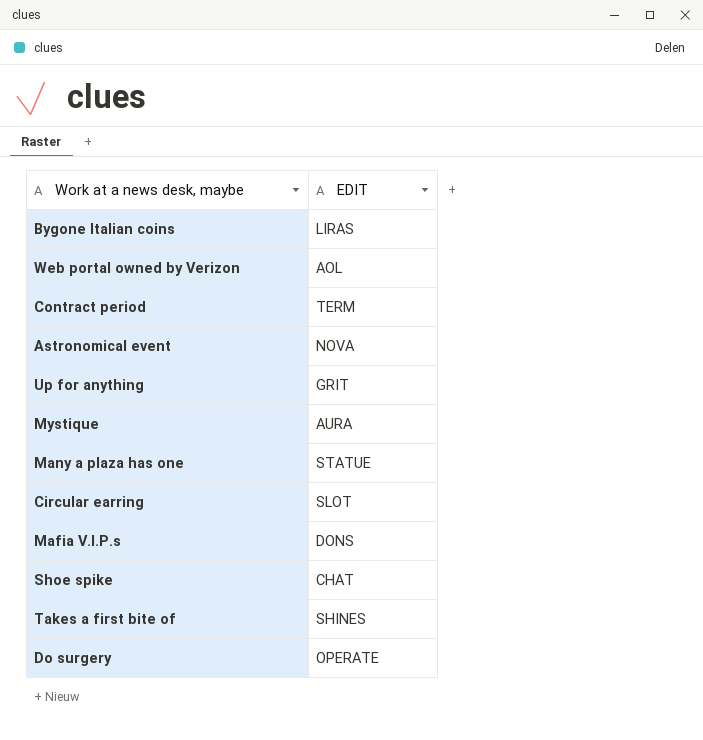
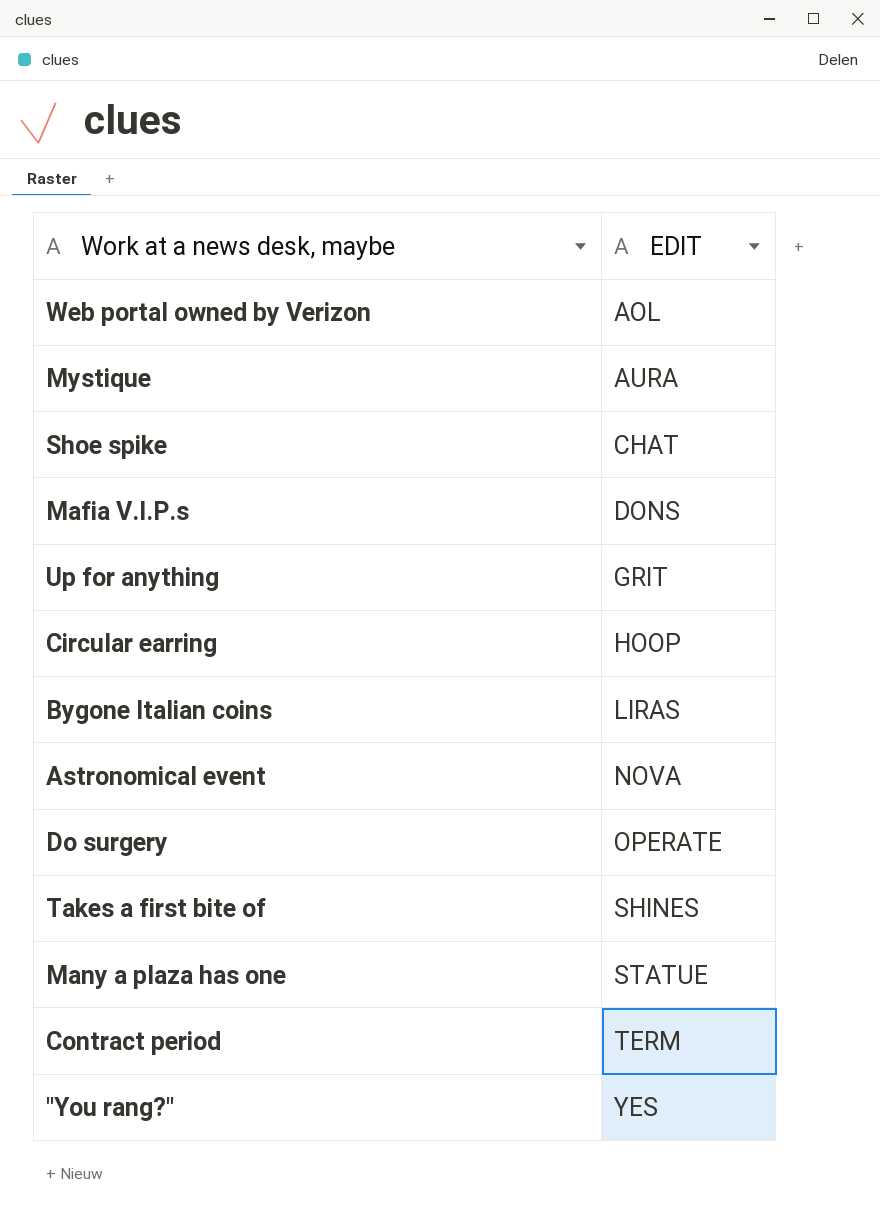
row order: none -> EDIT ascending
Circular earring | EDIT: SLOT -> HOOP
row "You rang?": none -> YES

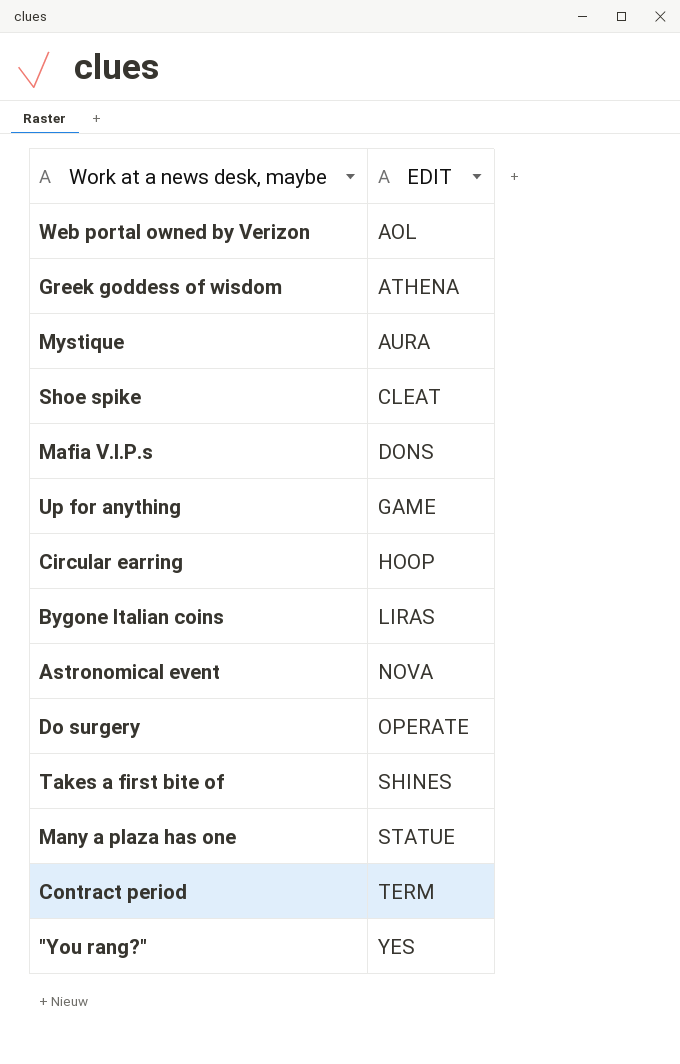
row Greek goddess of wisdom: none -> ATHENA
Shoe spike | EDIT: CHAT -> CLEAT
Up for anything | EDIT: GRIT -> GAME

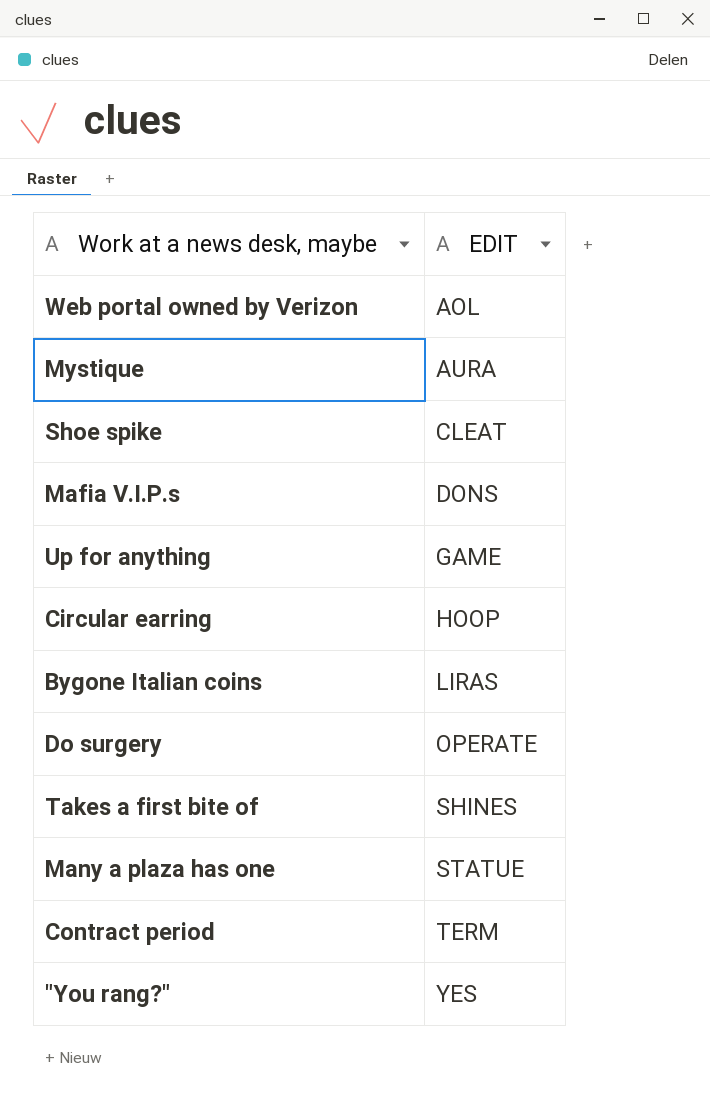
row Greek goddess of wisdom: ATHENA -> none
row Astronomical event: NOVA -> none

